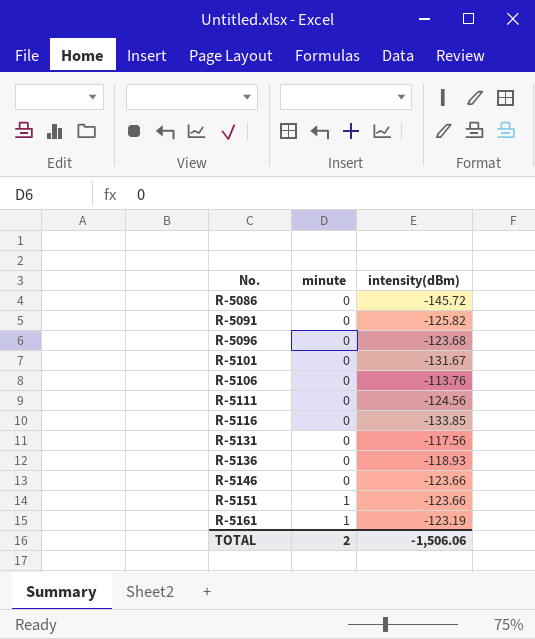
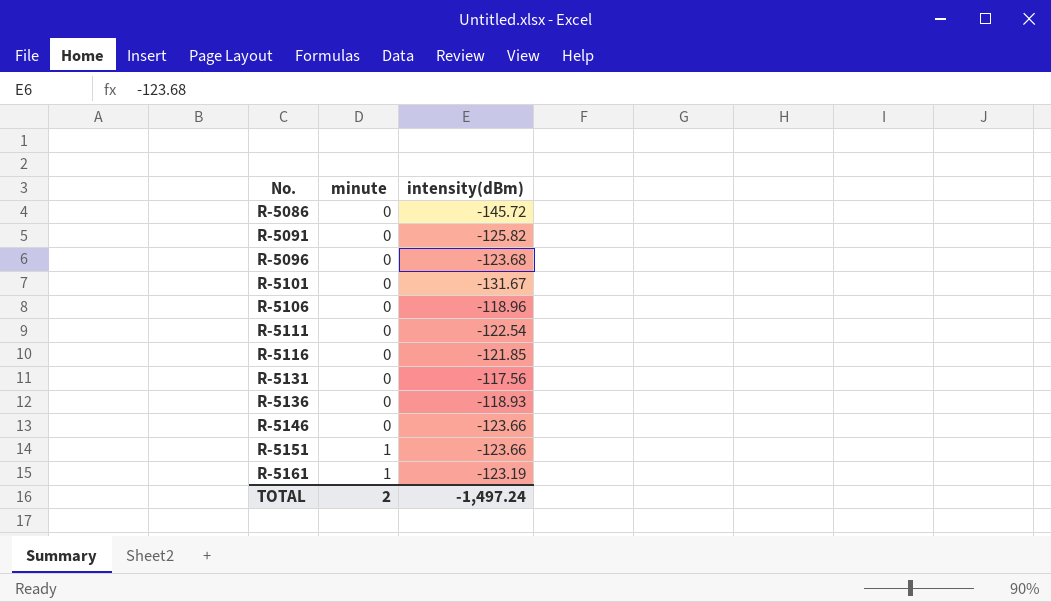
R-5106 | intensity(dBm): -113.76 -> -118.96
R-5111 | intensity(dBm): -124.56 -> -122.54
R-5116 | intensity(dBm): -133.85 -> -121.85
TOTAL | intensity(dBm): -1,506.06 -> -1,497.24

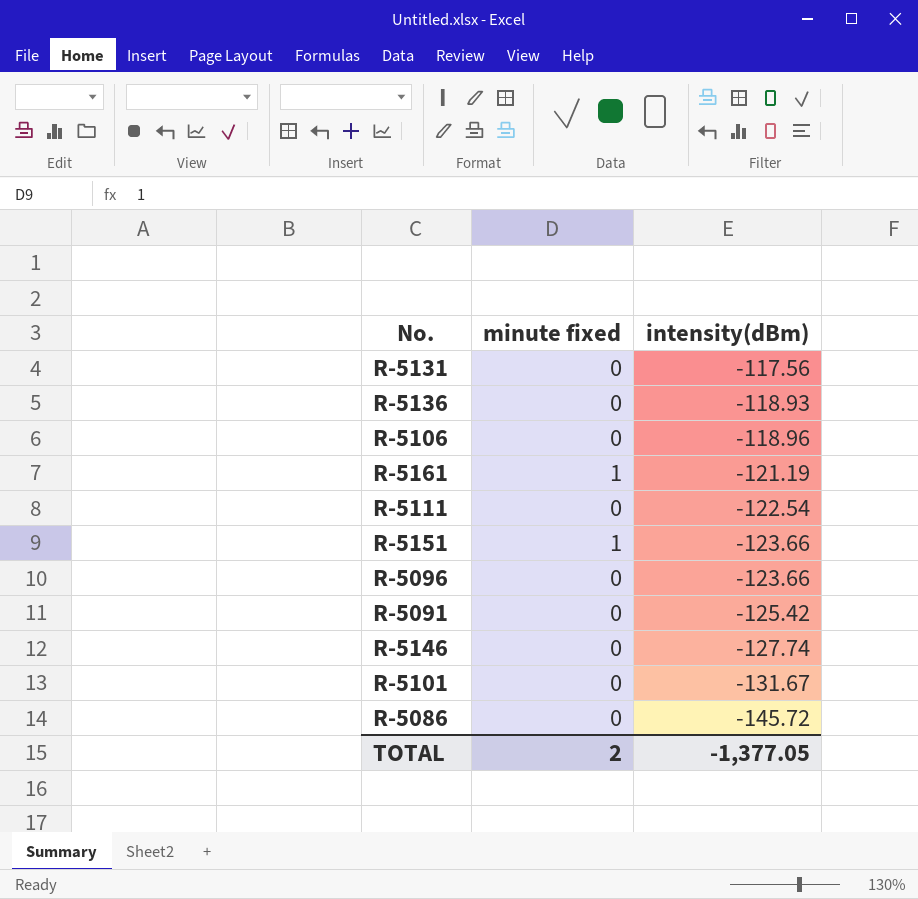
row order: No. ascending -> intensity(dBm) descending
column name: minute -> minute fixed
row R-5116: 0 | -121.85 -> none
R-5161 | intensity(dBm): -123.19 -> -121.19
R-5096 | intensity(dBm): -123.68 -> -123.66
R-5091 | intensity(dBm): -125.82 -> -125.42
R-5146 | intensity(dBm): -123.66 -> -127.74
TOTAL | intensity(dBm): -1,497.24 -> -1,377.05

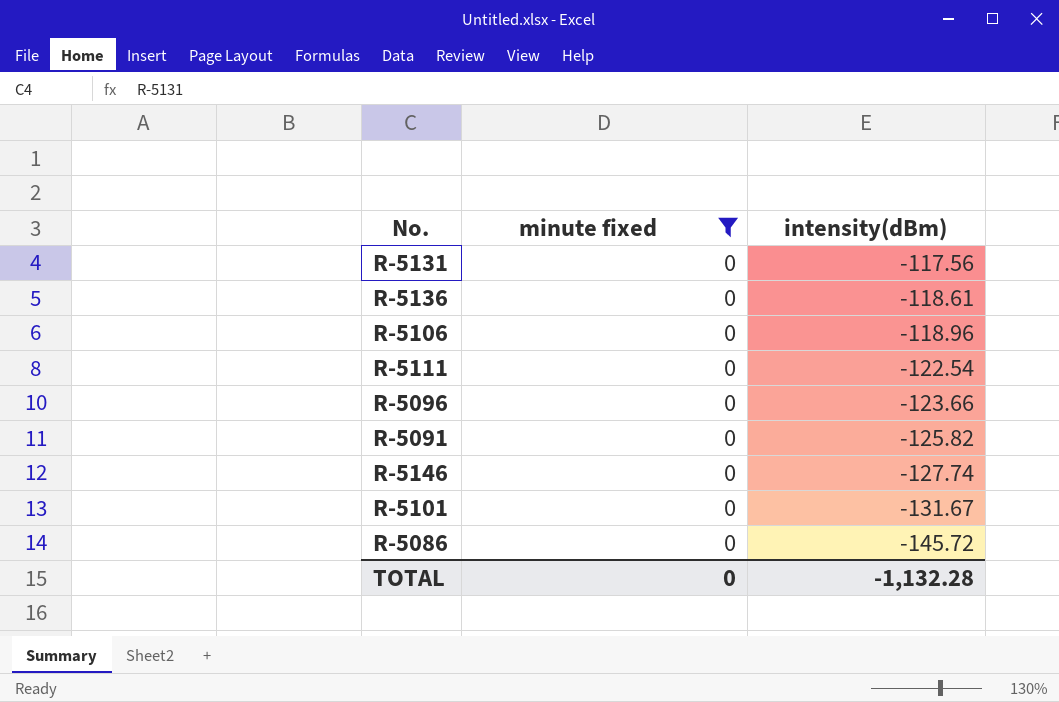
filter: none -> minute fixed = 0
R-5136 | intensity(dBm): -118.93 -> -118.61
R-5091 | intensity(dBm): -125.42 -> -125.82
TOTAL | minute fixed: 2 -> 0
TOTAL | intensity(dBm): -1,377.05 -> -1,132.28

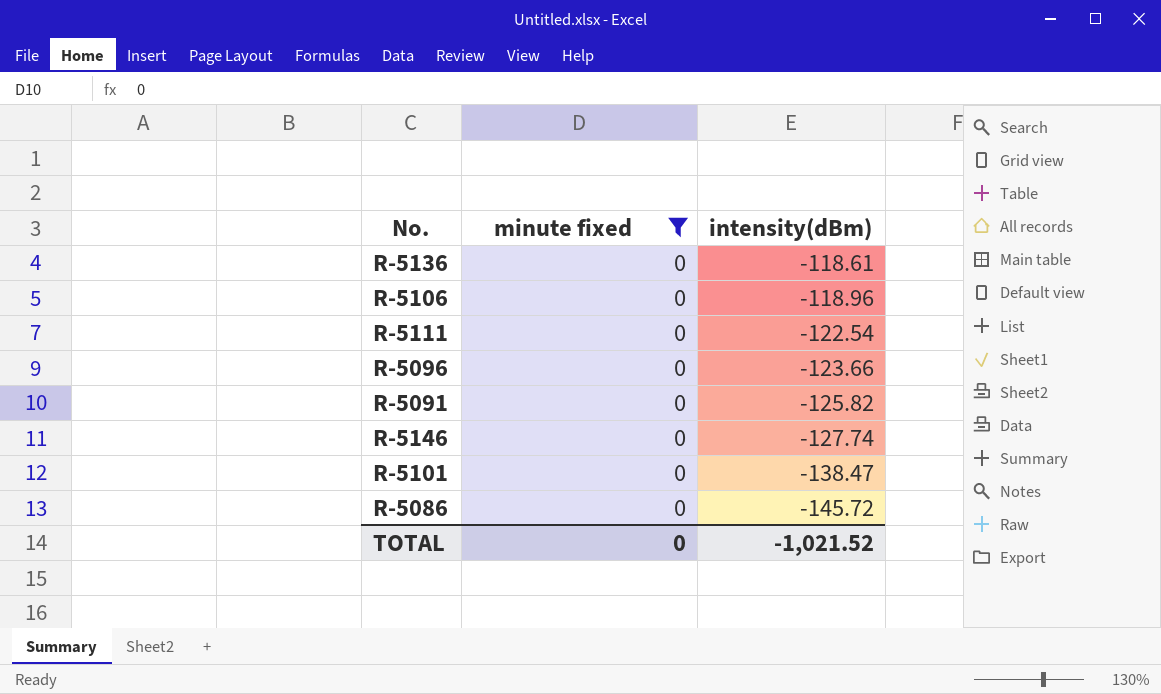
row R-5131: 0 | -117.56 -> none
R-5101 | intensity(dBm): -131.67 -> -138.47
TOTAL | intensity(dBm): -1,132.28 -> -1,021.52

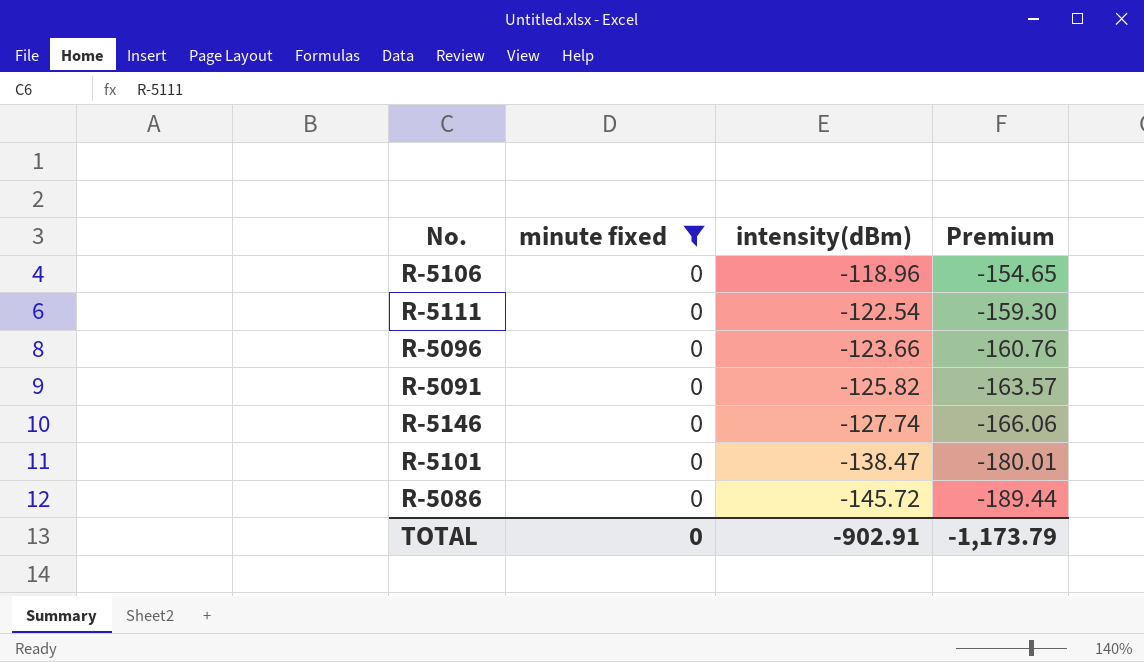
column Premium | formula: none -> [intensity(dBm)] * 1.3
row R-5136: 0 | -118.61 -> none
TOTAL | intensity(dBm): -1,021.52 -> -902.91

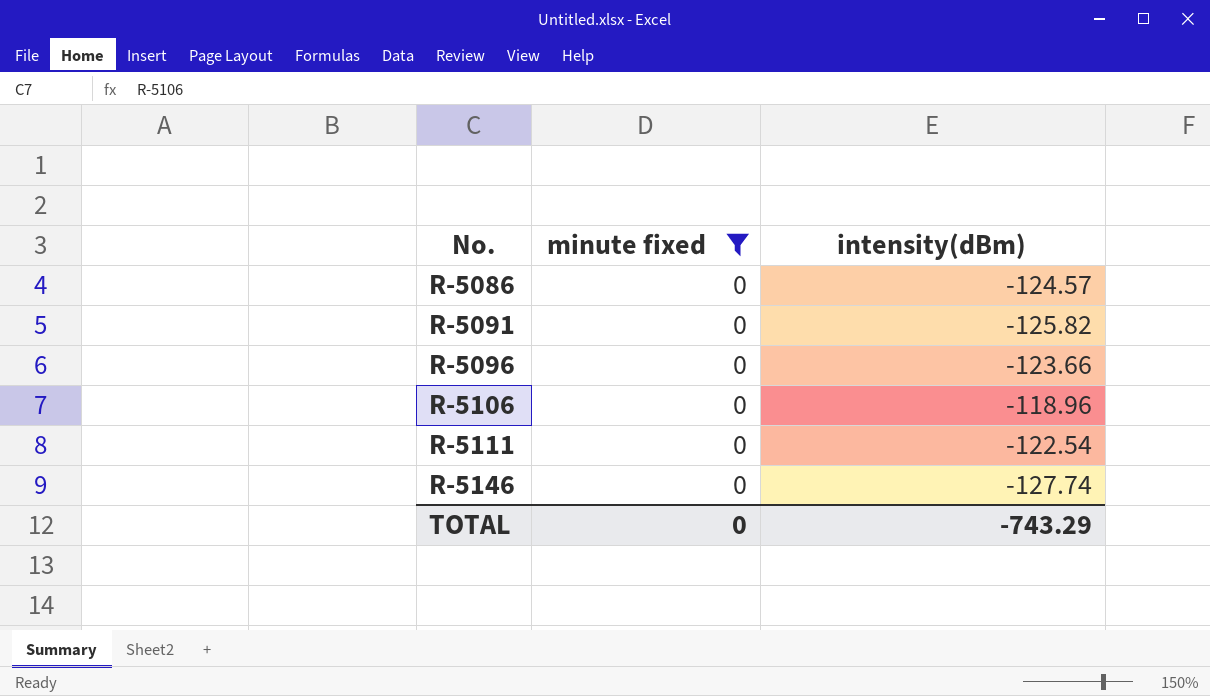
row order: intensity(dBm) descending -> No. ascending
column Premium | formula: [intensity(dBm)] * 1.3 -> none
row R-5101: 0 | -138.47 | -180.01 -> none
R-5086 | intensity(dBm): -145.72 -> -124.57
TOTAL | intensity(dBm): -902.91 -> -743.29

